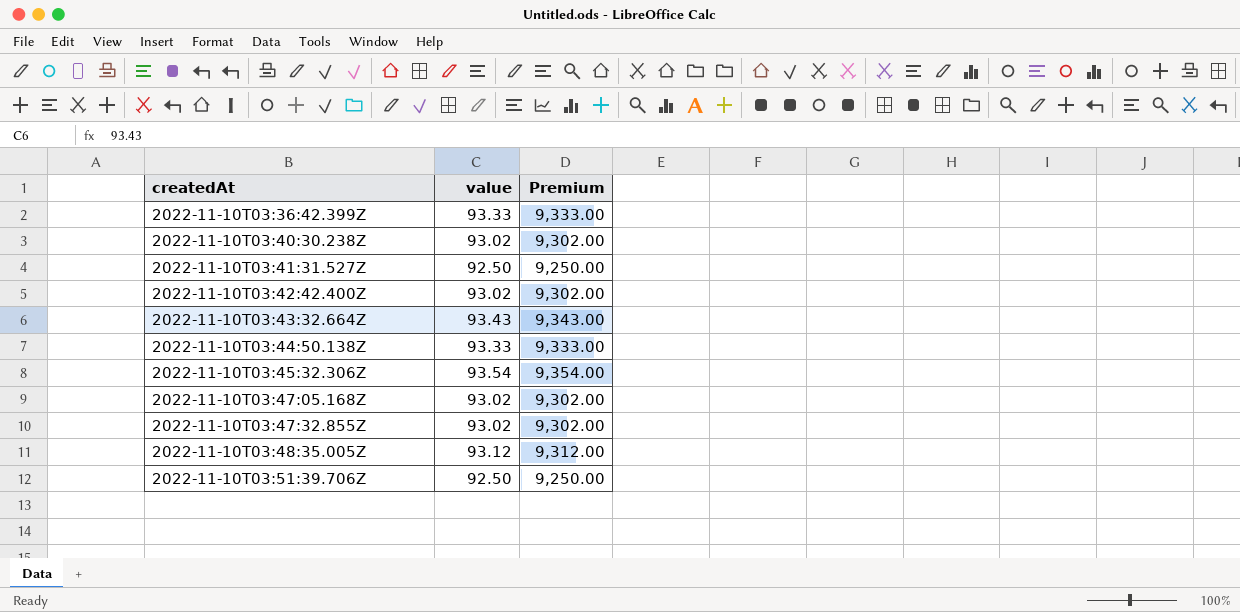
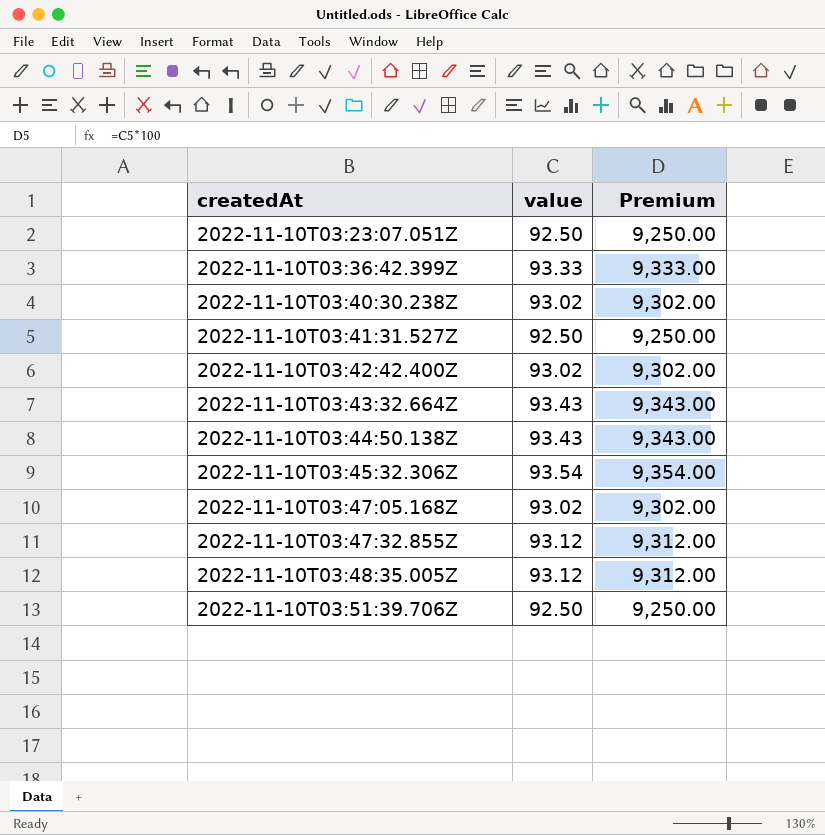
row 2022-11-10T03:23:07.051Z: none -> 92.50 | 9,250.00
2022-11-10T03:44:50.138Z | value: 93.33 -> 93.43
2022-11-10T03:44:50.138Z | Premium: 9,333.00 -> 9,343.00
2022-11-10T03:47:32.855Z | value: 93.02 -> 93.12
2022-11-10T03:47:32.855Z | Premium: 9,302.00 -> 9,312.00

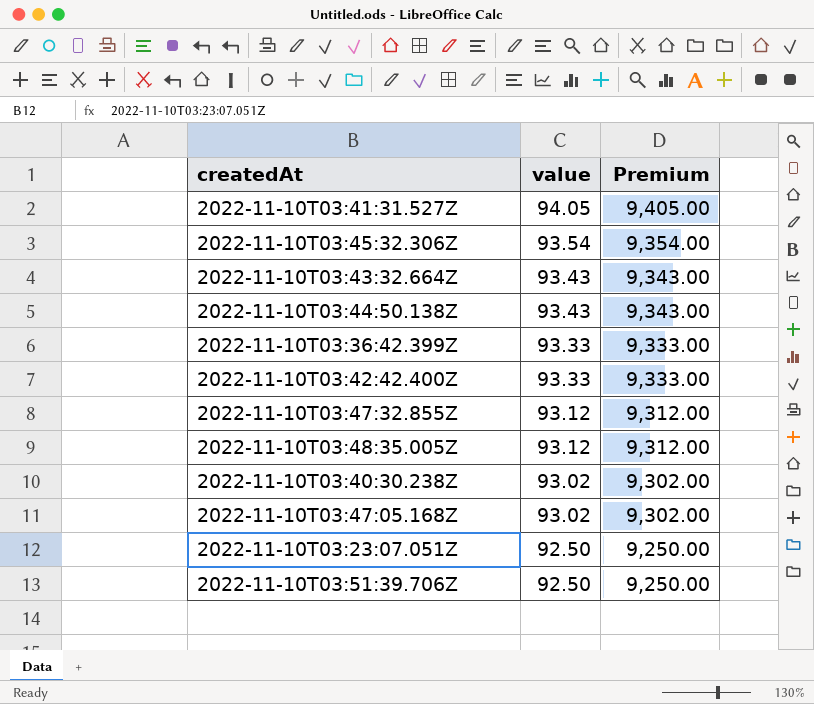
row order: createdAt ascending -> value descending
2022-11-10T03:41:31.527Z | value: 92.50 -> 94.05
2022-11-10T03:41:31.527Z | Premium: 9,250.00 -> 9,405.00
2022-11-10T03:42:42.400Z | value: 93.02 -> 93.33
2022-11-10T03:42:42.400Z | Premium: 9,302.00 -> 9,333.00

